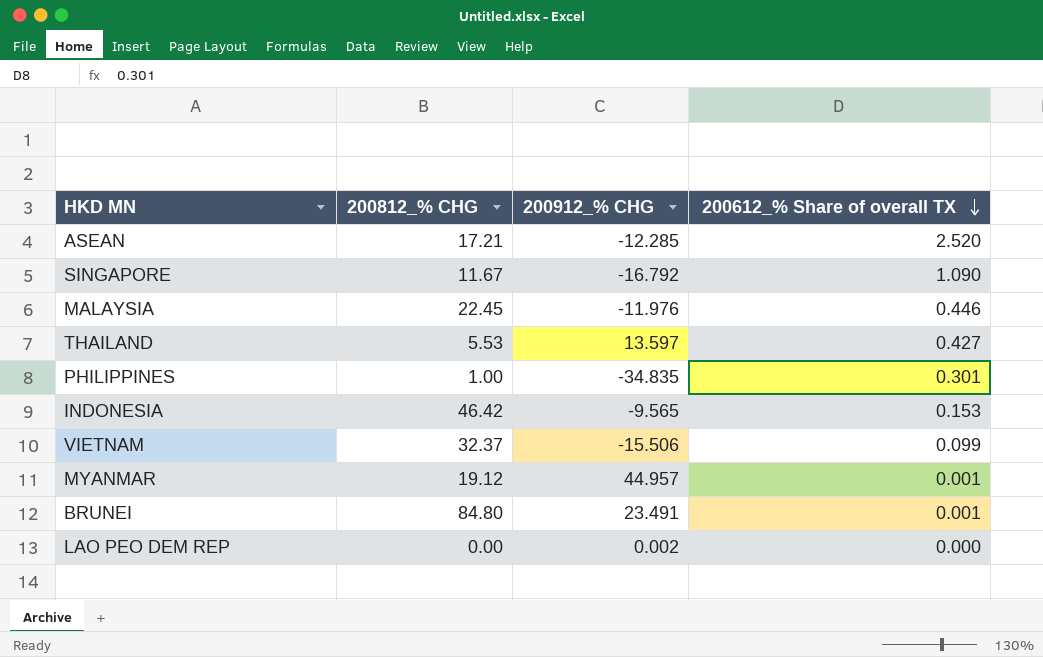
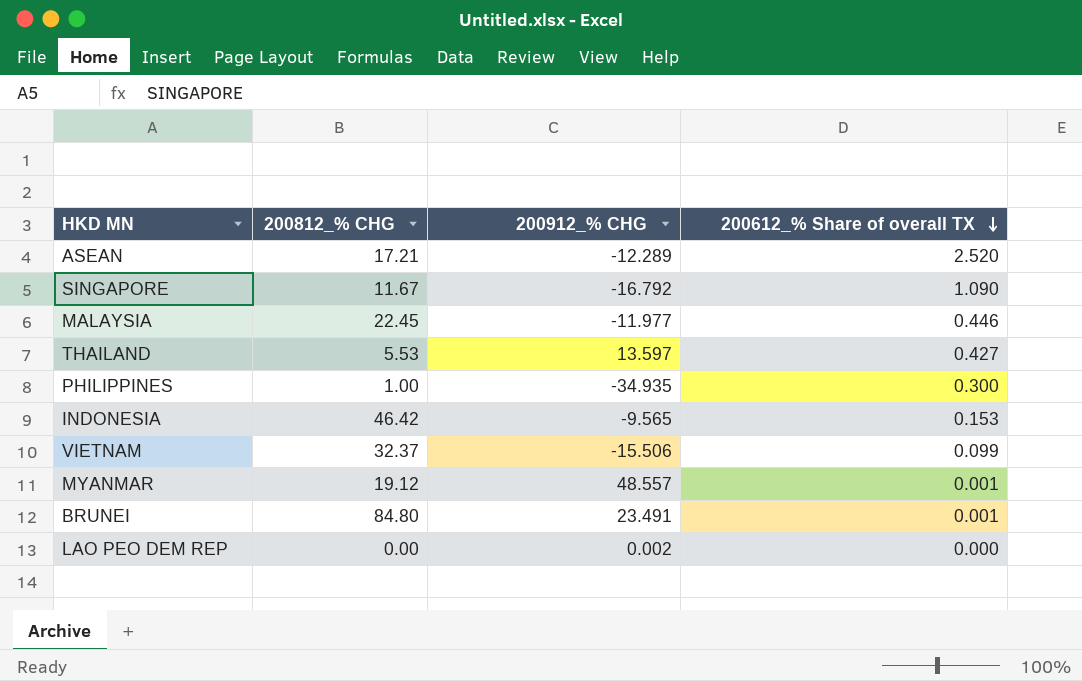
ASEAN | 200912_% CHG: -12.285 -> -12.289
MALAYSIA | 200912_% CHG: -11.976 -> -11.977
PHILIPPINES | 200912_% CHG: -34.835 -> -34.935
PHILIPPINES | 200612_% Share of overall TX: 0.301 -> 0.300
MYANMAR | 200912_% CHG: 44.957 -> 48.557

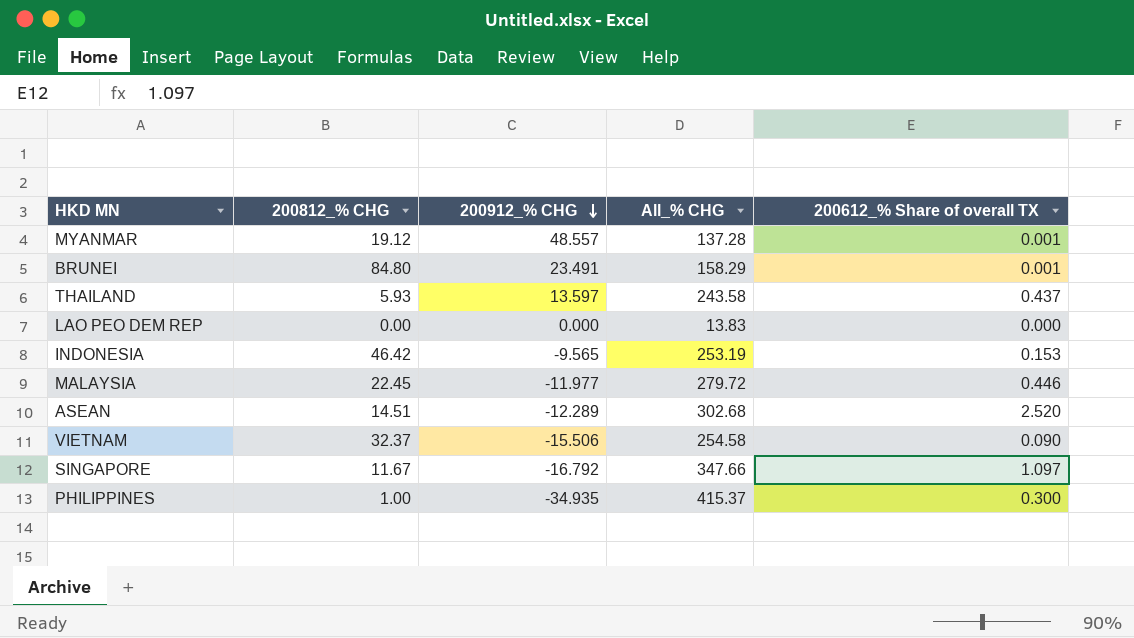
row order: 200612_% Share of overall TX descending -> 200912_% CHG descending
column All_% CHG | position: none -> 4
THAILAND | 200812_% CHG: 5.53 -> 5.93
THAILAND | 200612_% Share of overall TX: 0.427 -> 0.437
LAO PEO DEM REP | 200912_% CHG: 0.002 -> 0.000
ASEAN | 200812_% CHG: 17.21 -> 14.51
VIETNAM | 200612_% Share of overall TX: 0.099 -> 0.090
SINGAPORE | 200612_% Share of overall TX: 1.090 -> 1.097

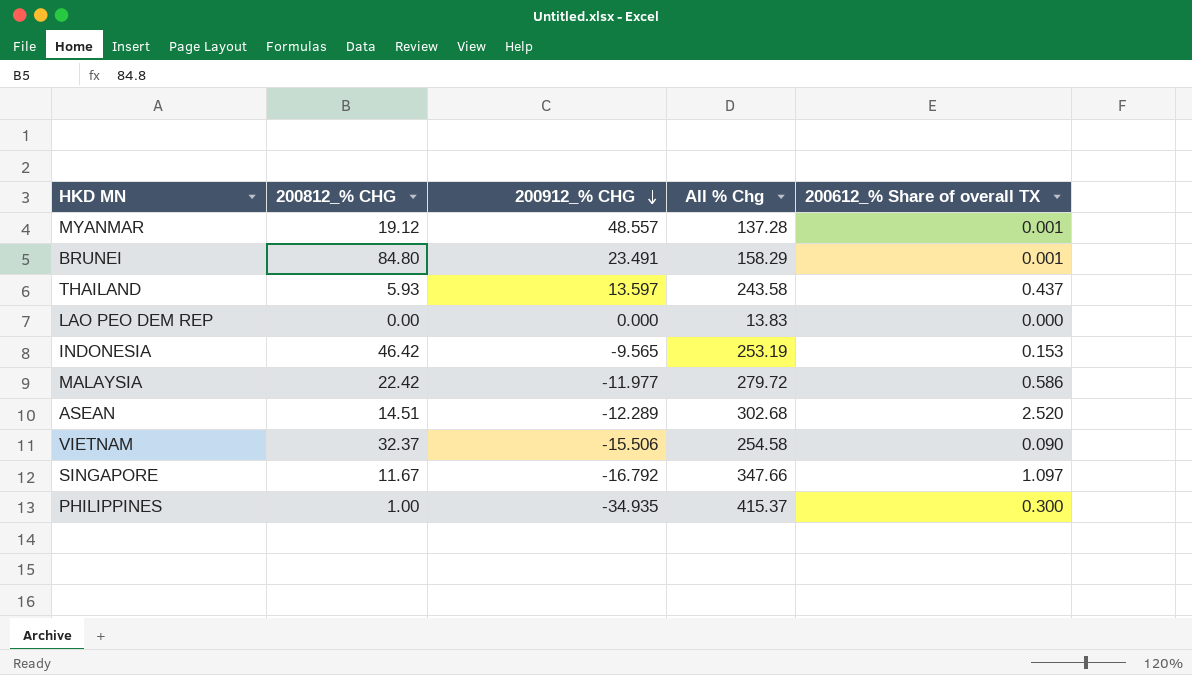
column name: All_% CHG -> All % Chg
MALAYSIA | 200812_% CHG: 22.45 -> 22.42
MALAYSIA | 200612_% Share of overall TX: 0.446 -> 0.586

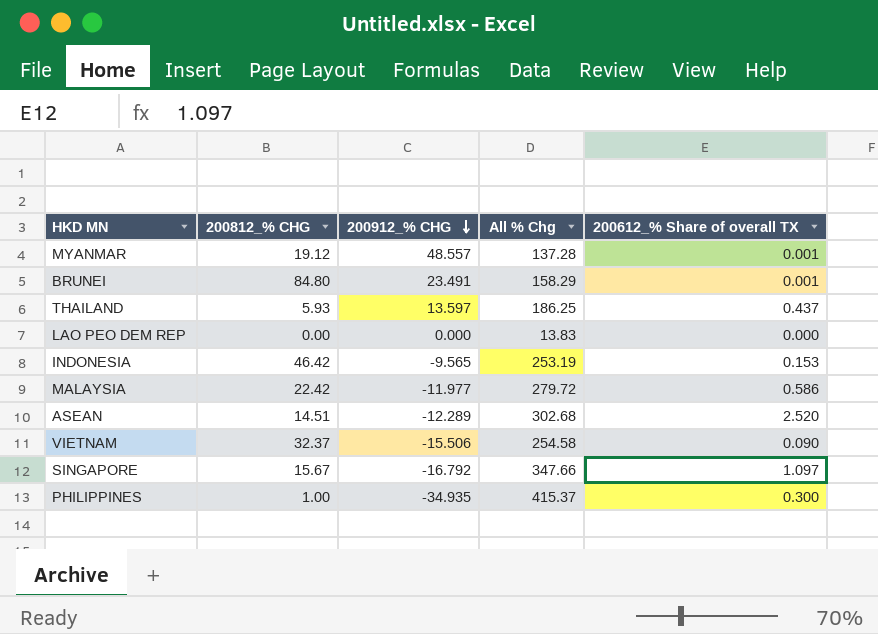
THAILAND | All % Chg: 243.58 -> 186.25
SINGAPORE | 200812_% CHG: 11.67 -> 15.67

